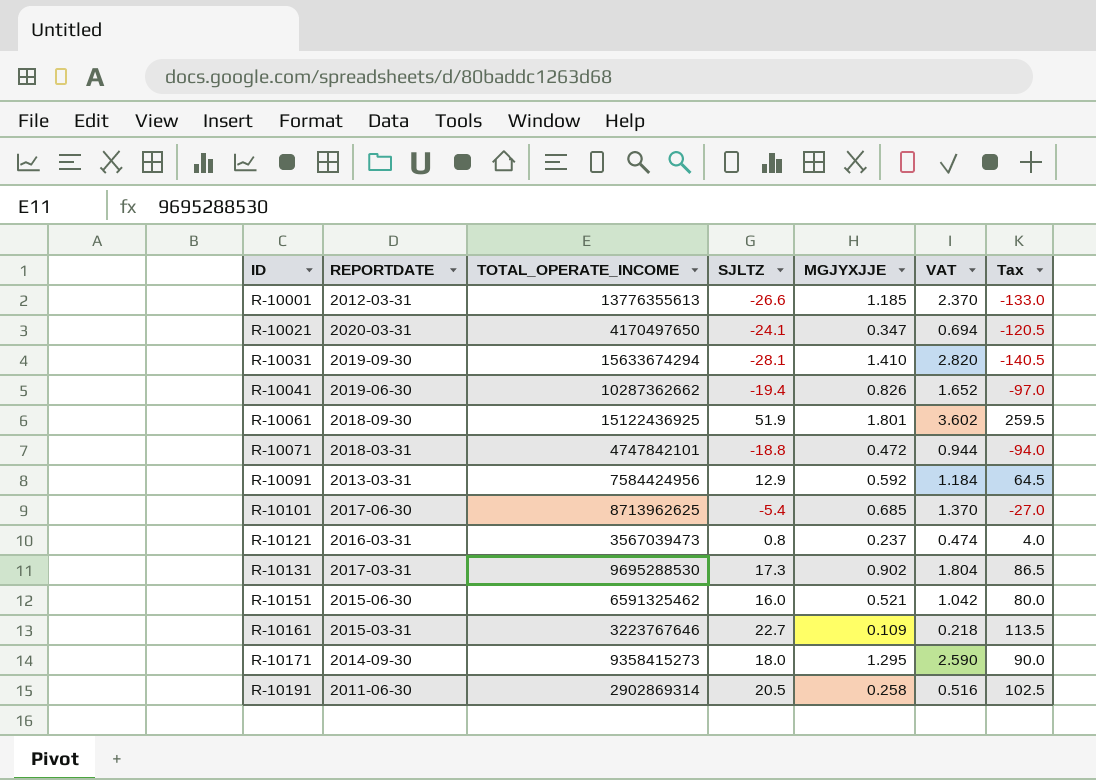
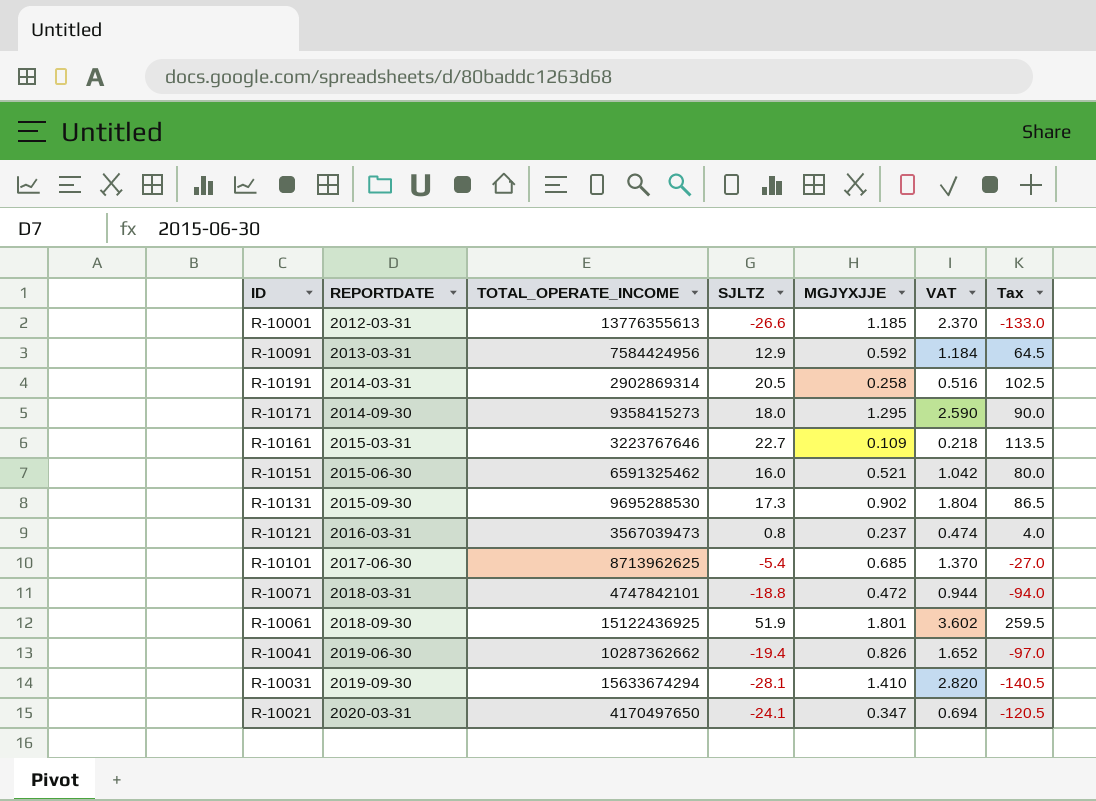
row order: ID ascending -> REPORTDATE ascending
R-10191 | REPORTDATE: 2011-06-30 -> 2014-03-31
R-10131 | REPORTDATE: 2017-03-31 -> 2015-09-30

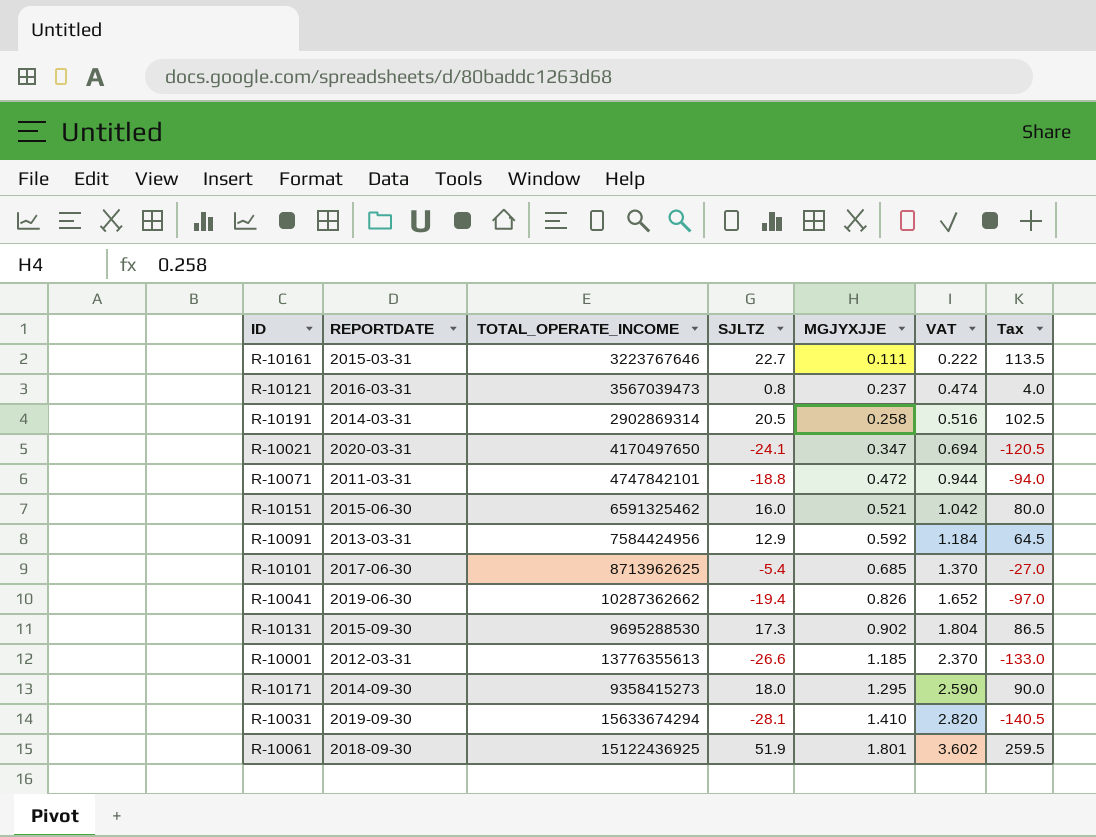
row order: REPORTDATE ascending -> MGJYXJJE ascending
R-10161 | MGJYXJJE: 0.109 -> 0.111
R-10161 | VAT: 0.218 -> 0.222
R-10071 | REPORTDATE: 2018-03-31 -> 2011-03-31

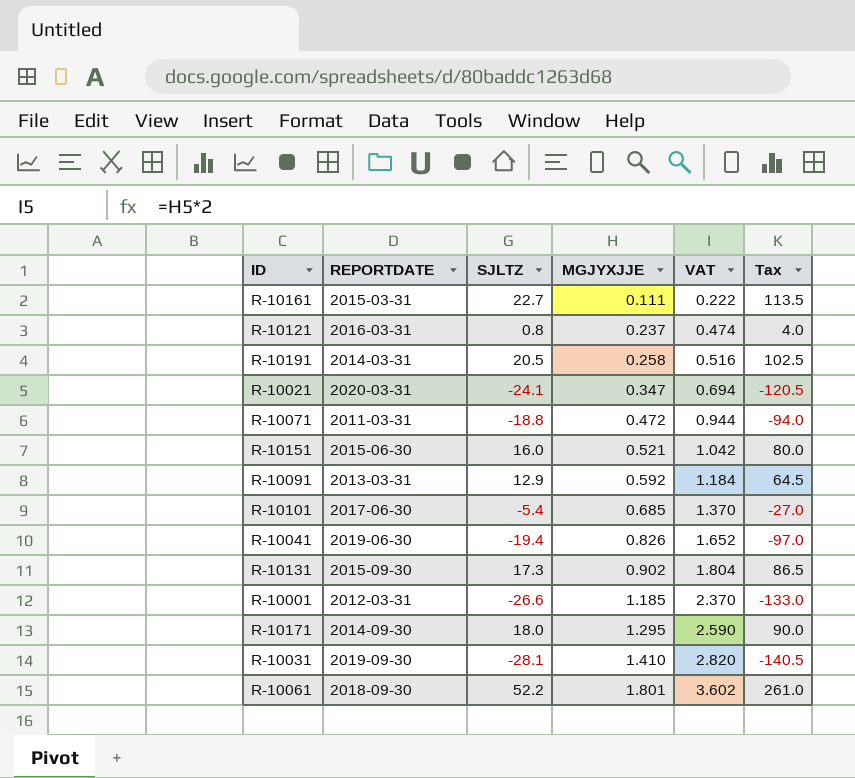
column TOTAL_OPERATE_INCOME | position: 3 -> none
R-10061 | SJLTZ: 51.9 -> 52.2
R-10061 | Tax: 259.5 -> 261.0

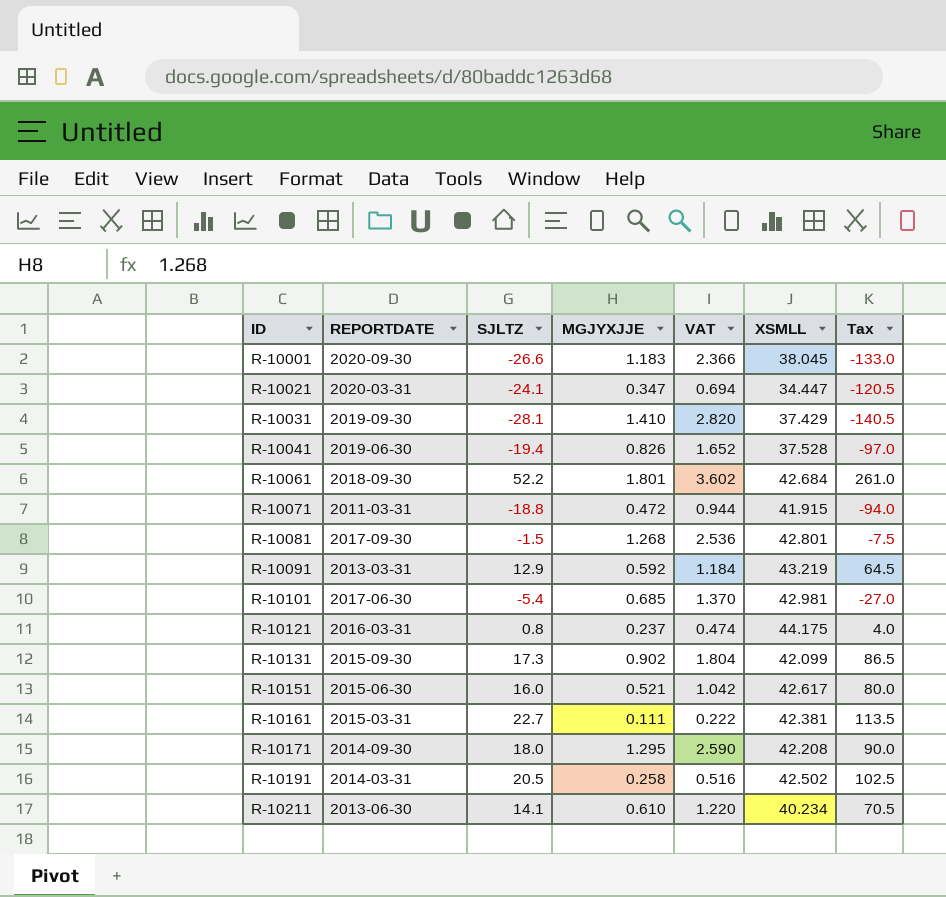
row order: MGJYXJJE ascending -> ID ascending
column XSMLL | position: none -> 6
R-10001 | REPORTDATE: 2012-03-31 -> 2020-09-30
R-10001 | MGJYXJJE: 1.185 -> 1.183
R-10001 | VAT: 2.370 -> 2.366
row R-10081: none -> 2017-09-30 | -1.5 | 1.268 | 2.536 | 42.801 | -7.5
row R-10211: none -> 2013-06-30 | 14.1 | 0.610 | 1.220 | 40.234 | 70.5

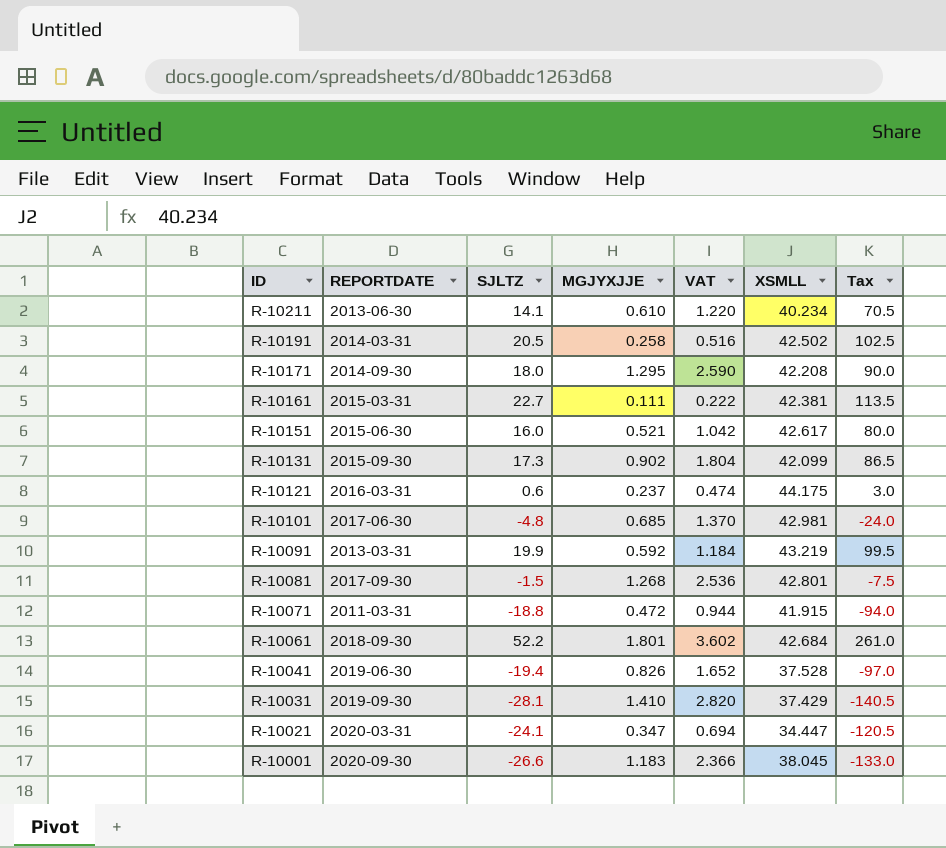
row order: ID ascending -> ID descending
R-10121 | SJLTZ: 0.8 -> 0.6
R-10121 | Tax: 4.0 -> 3.0
R-10101 | SJLTZ: -5.4 -> -4.8
R-10101 | Tax: -27.0 -> -24.0
R-10091 | SJLTZ: 12.9 -> 19.9
R-10091 | Tax: 64.5 -> 99.5

